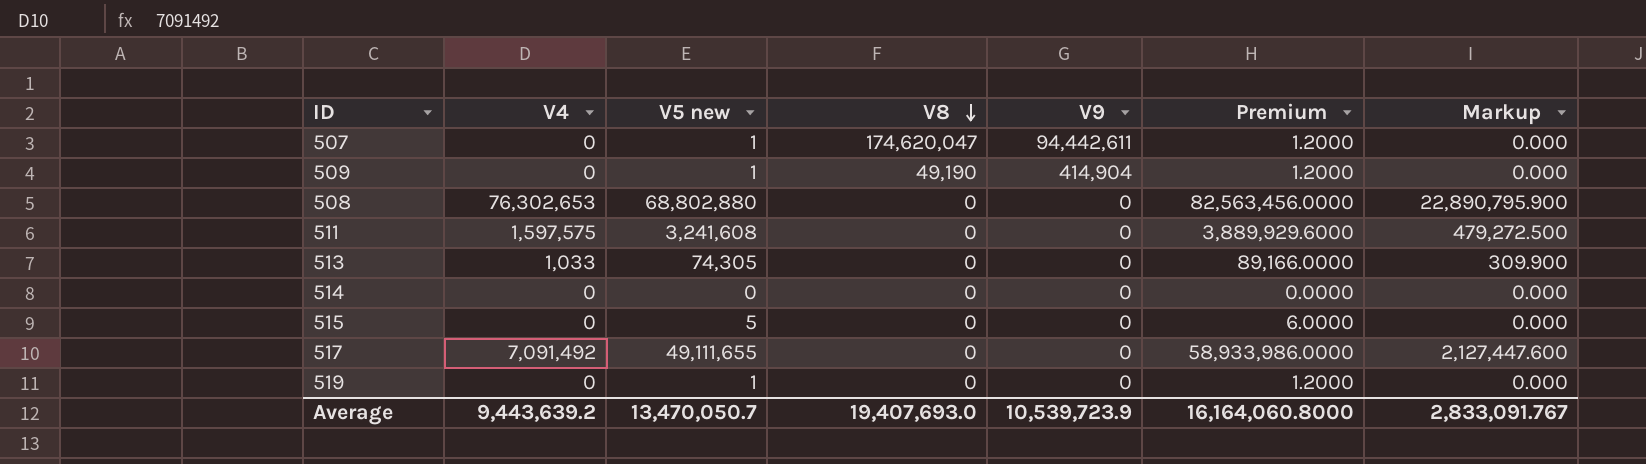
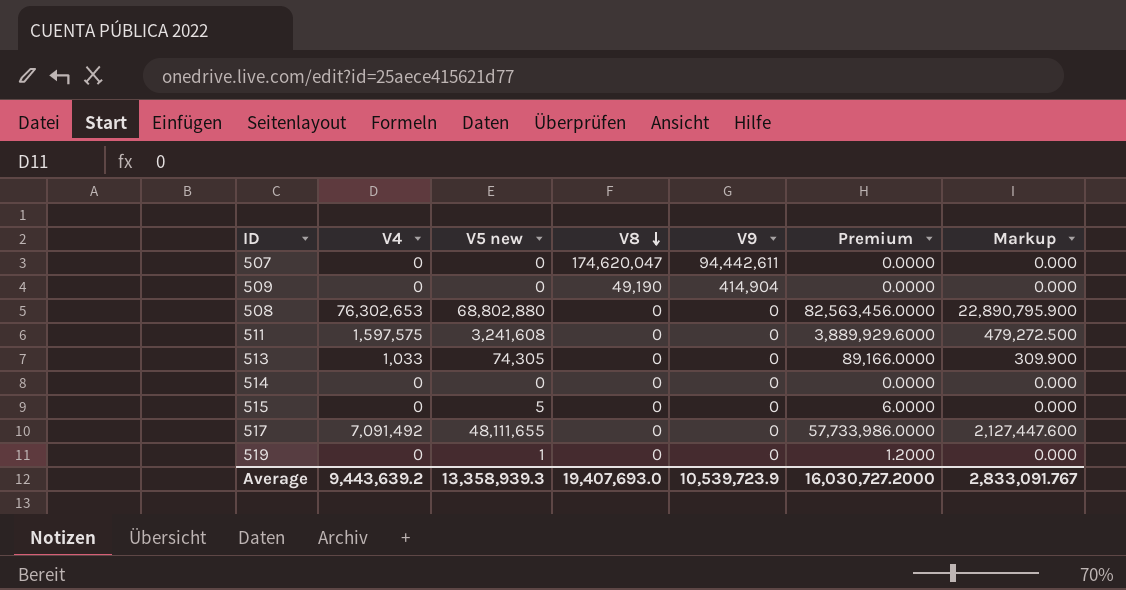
507 | V5 new: 1 -> 0
507 | Premium: 1.2000 -> 0.0000
509 | V5 new: 1 -> 0
509 | Premium: 1.2000 -> 0.0000
517 | V5 new: 49,111,655 -> 48,111,655
517 | Premium: 58,933,986.0000 -> 57,733,986.0000
Average | V5 new: 13,470,050.7 -> 13,358,939.3
Average | Premium: 16,164,060.8000 -> 16,030,727.2000

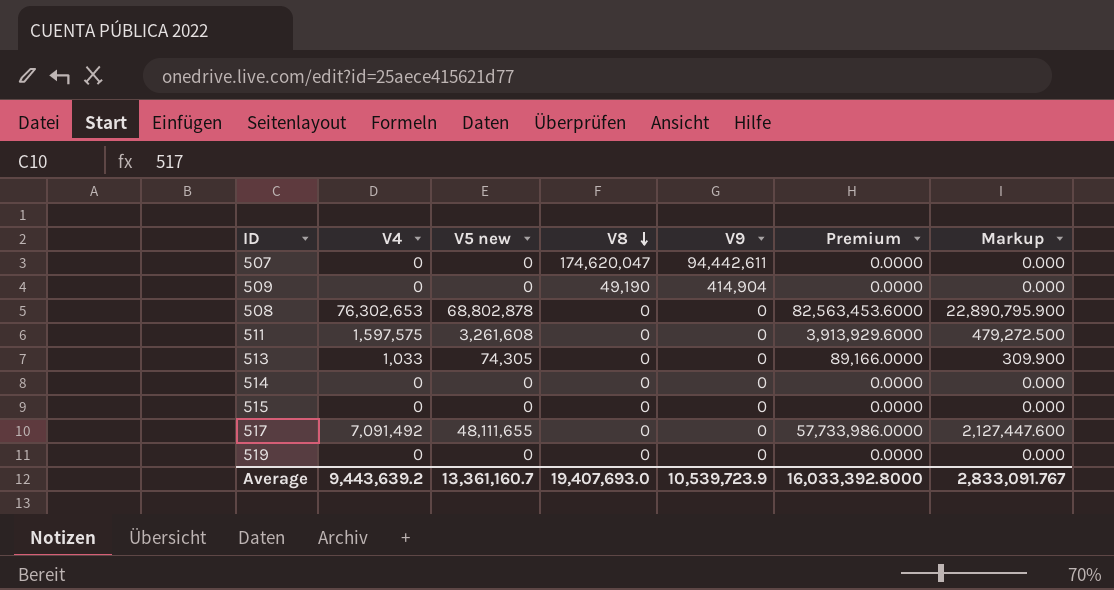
508 | V5 new: 68,802,880 -> 68,802,878
508 | Premium: 82,563,456.0000 -> 82,563,453.6000
511 | V5 new: 3,241,608 -> 3,261,608
511 | Premium: 3,889,929.6000 -> 3,913,929.6000
515 | V5 new: 5 -> 0
515 | Premium: 6.0000 -> 0.0000
519 | V5 new: 1 -> 0
519 | Premium: 1.2000 -> 0.0000
Average | V5 new: 13,358,939.3 -> 13,361,160.7
Average | Premium: 16,030,727.2000 -> 16,033,392.8000

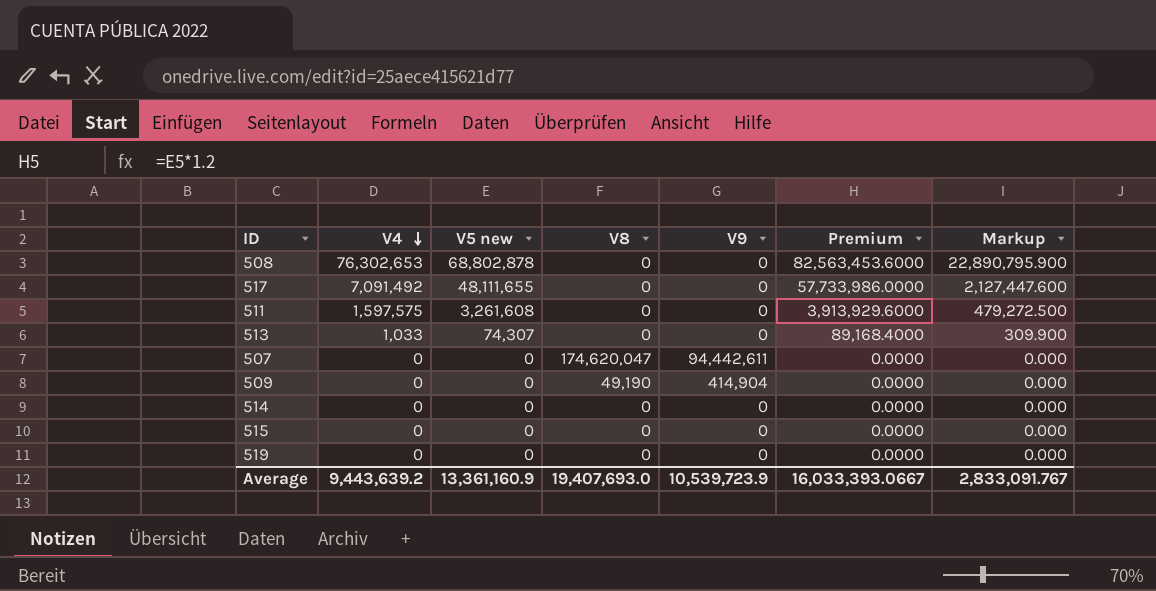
row order: V8 descending -> V4 descending
513 | V5 new: 74,305 -> 74,307
513 | Premium: 89,166.0000 -> 89,168.4000
Average | V5 new: 13,361,160.7 -> 13,361,160.9
Average | Premium: 16,033,392.8000 -> 16,033,393.0667

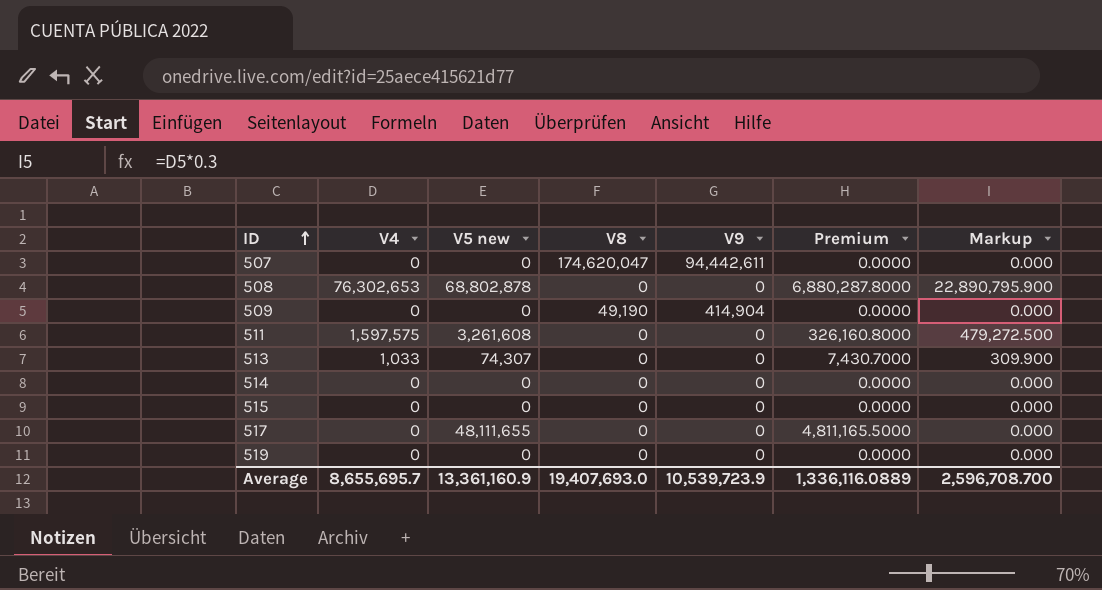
row order: V4 descending -> ID ascending
column Premium | formula: [V5 new] * 1.2 -> [V5 new] * 0.1
517 | V4: 7,091,492 -> 0
517 | Markup: 2,127,447.600 -> 0.000
Average | V4: 9,443,639.2 -> 8,655,695.7
Average | Premium: 16,033,393.0667 -> 1,336,116.0889
Average | Markup: 2,833,091.767 -> 2,596,708.700

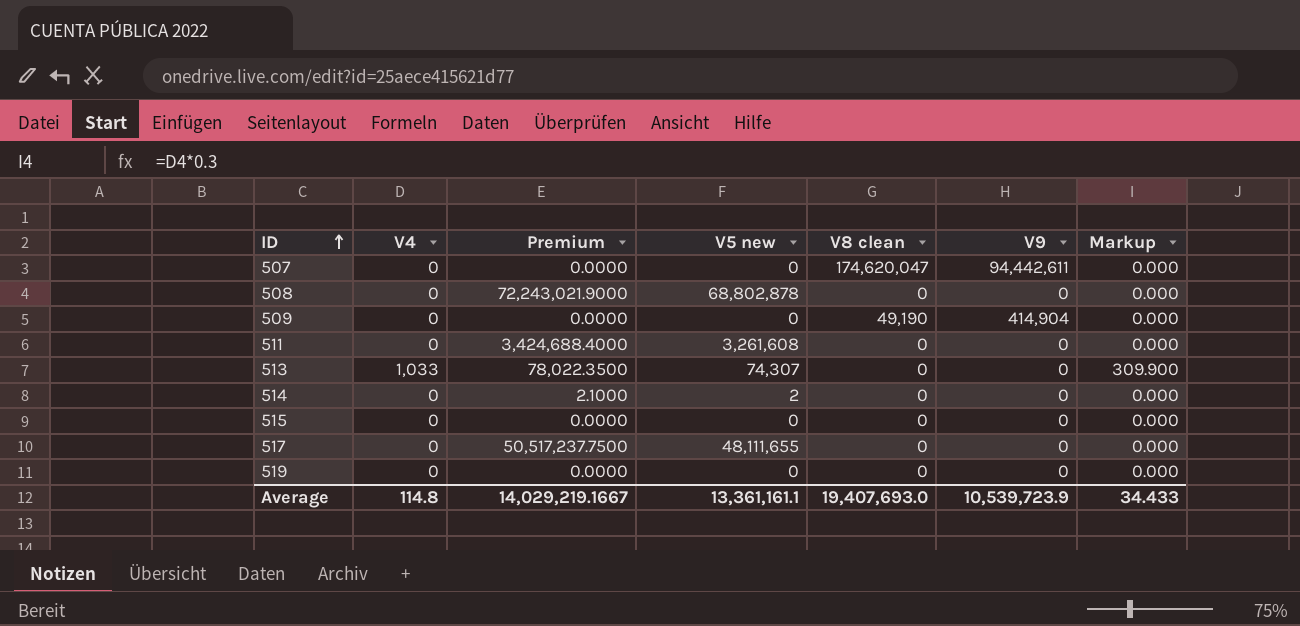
column Premium | formula: [V5 new] * 0.1 -> [V5 new] * 1.05
column Premium | position: 6 -> 3
column name: V8 -> V8 clean
508 | V4: 76,302,653 -> 0
508 | Markup: 22,890,795.900 -> 0.000
511 | V4: 1,597,575 -> 0
511 | Markup: 479,272.500 -> 0.000
514 | V5 new: 0 -> 2
Average | V4: 8,655,695.7 -> 114.8
Average | Premium: 1,336,116.0889 -> 14,029,219.1667
Average | V5 new: 13,361,160.9 -> 13,361,161.1
Average | Markup: 2,596,708.700 -> 34.433

